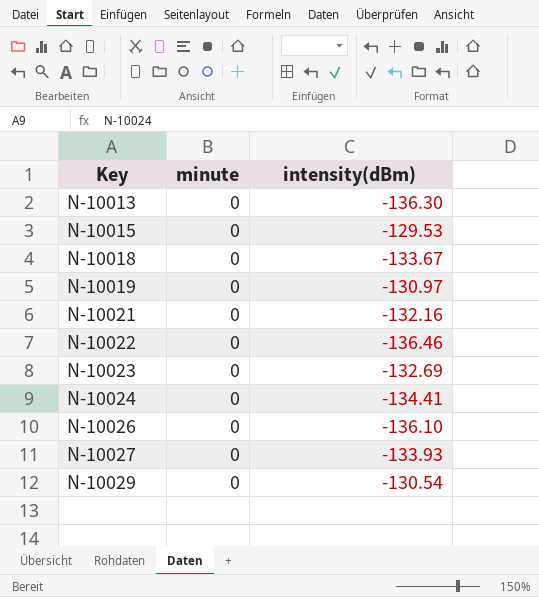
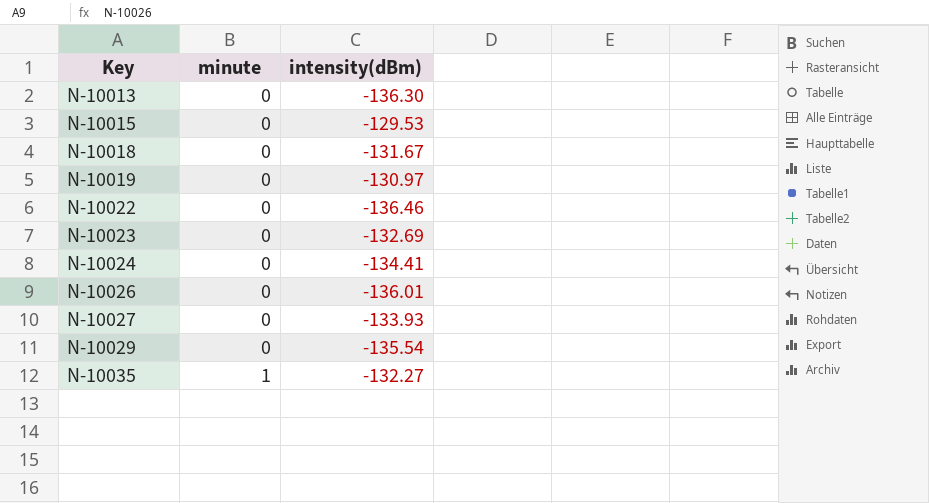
row N-10021: 0 | -132.16 -> none
N-10018 | intensity(dBm): -133.67 -> -131.67
N-10026 | intensity(dBm): -136.10 -> -136.01
N-10029 | intensity(dBm): -130.54 -> -135.54
row N-10035: none -> 1 | -132.27

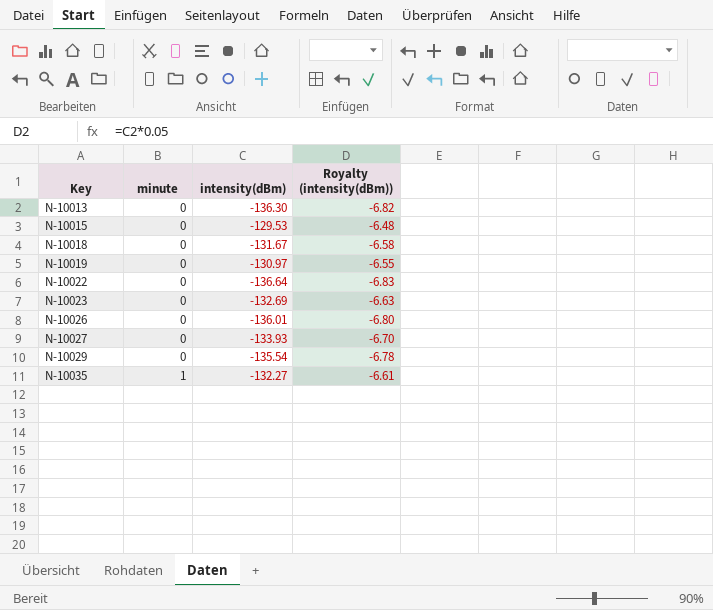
column Royalty (intensity(dBm)) | formula: none -> [intensity(dBm)] * 0.05
row N-10024: 0 | -134.41 -> none
N-10022 | intensity(dBm): -136.46 -> -136.64

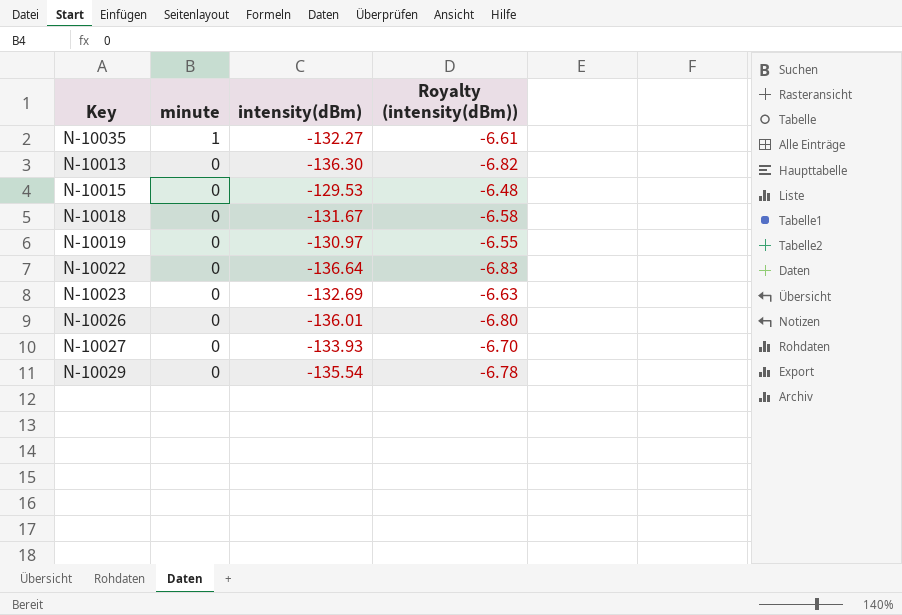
row order: Key ascending -> minute descending

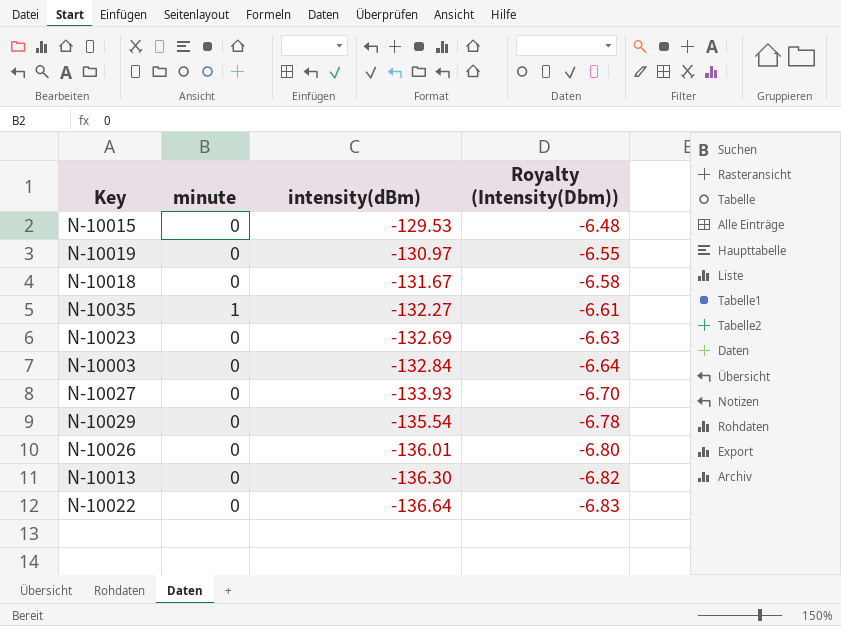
row order: minute descending -> intensity(dBm) descending
column name: Royalty (intensity(dBm)) -> Royalty (Intensity(Dbm))
row N-10003: none -> 0 | -132.84 | -6.64

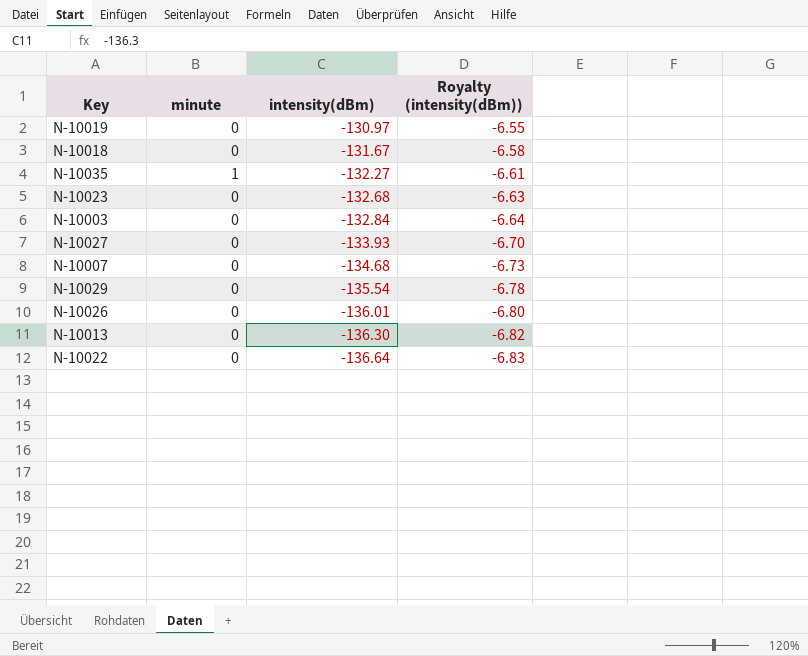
column name: Royalty (Intensity(Dbm)) -> Royalty (intensity(dBm))
row N-10015: 0 | -129.53 | -6.48 -> none
N-10023 | intensity(dBm): -132.69 -> -132.68
row N-10007: none -> 0 | -134.68 | -6.73

